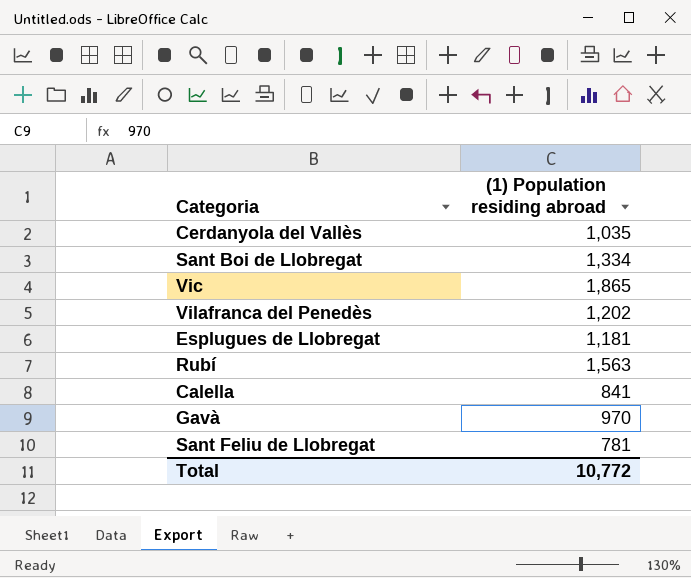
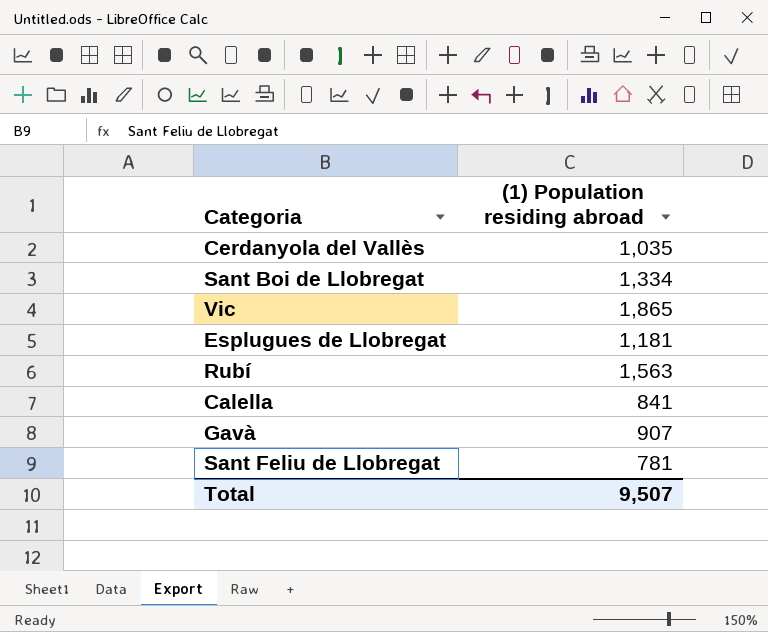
row Vilafranca del Penedès: 1,202 -> none
Gavà | (1) Population residing abroad: 970 -> 907
Total | (1) Population residing abroad: 10,772 -> 9,507

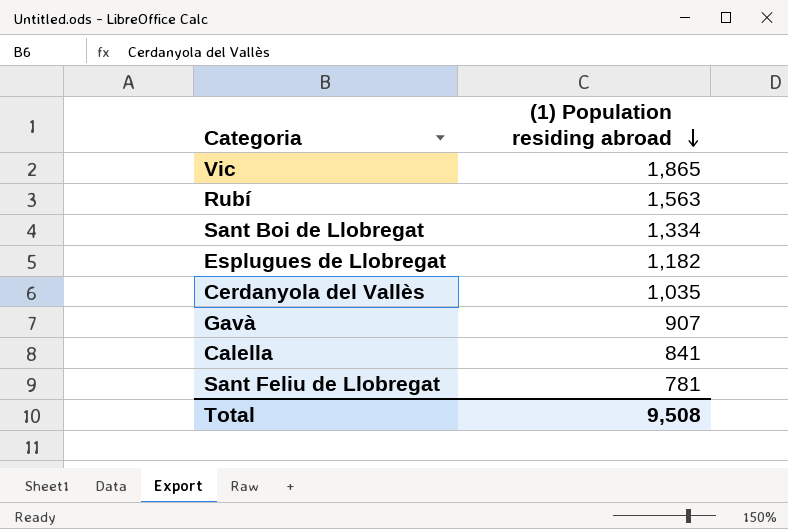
row order: none -> (1) Population residing abroad descending
Esplugues de Llobregat | (1) Population residing abroad: 1,181 -> 1,182
Total | (1) Population residing abroad: 9,507 -> 9,508

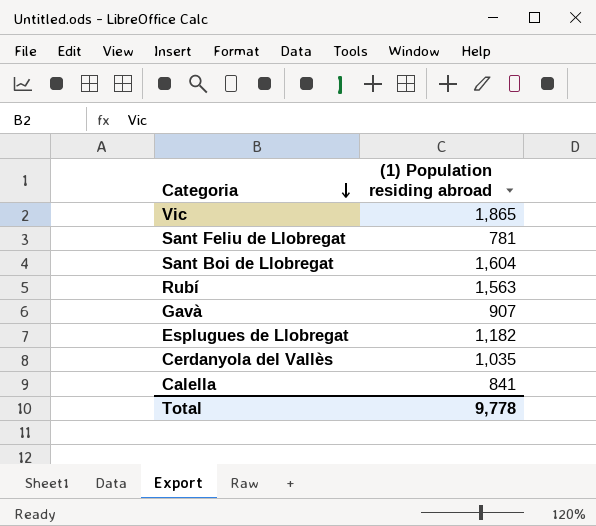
row order: (1) Population residing abroad descending -> Categoria descending
Sant Boi de Llobregat | (1) Population residing abroad: 1,334 -> 1,604
Total | (1) Population residing abroad: 9,508 -> 9,778

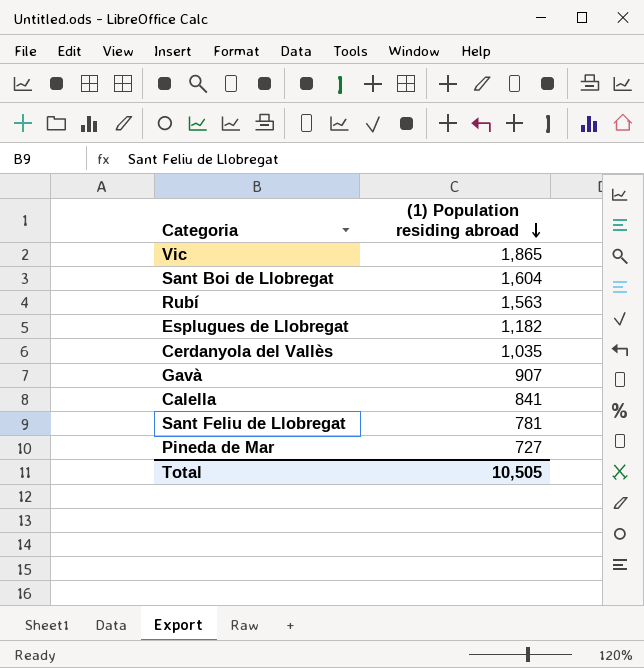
row order: Categoria descending -> (1) Population residing abroad descending
row Pineda de Mar: none -> 727
Total | (1) Population residing abroad: 9,778 -> 10,505

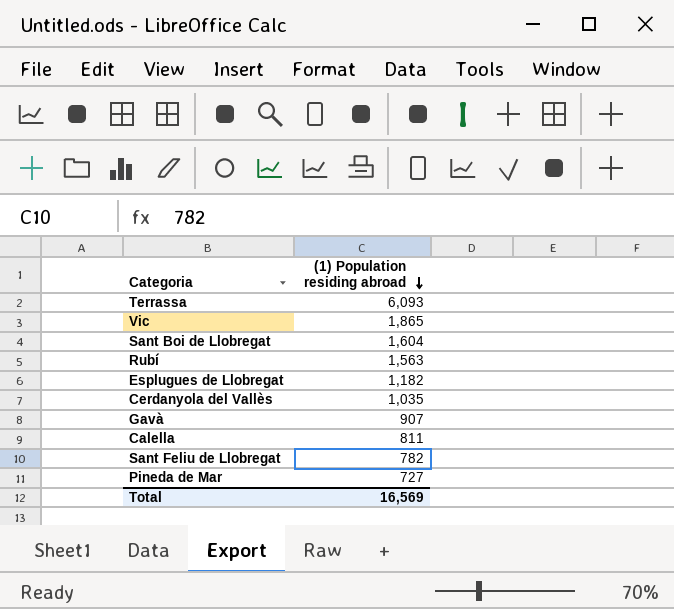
row Terrassa: none -> 6,093
Calella | (1) Population residing abroad: 841 -> 811
Sant Feliu de Llobregat | (1) Population residing abroad: 781 -> 782
Total | (1) Population residing abroad: 10,505 -> 16,569

